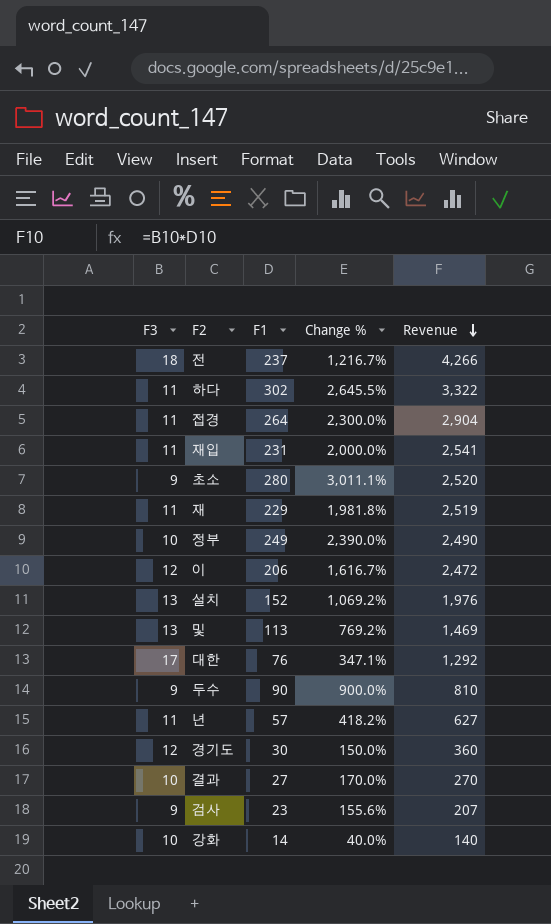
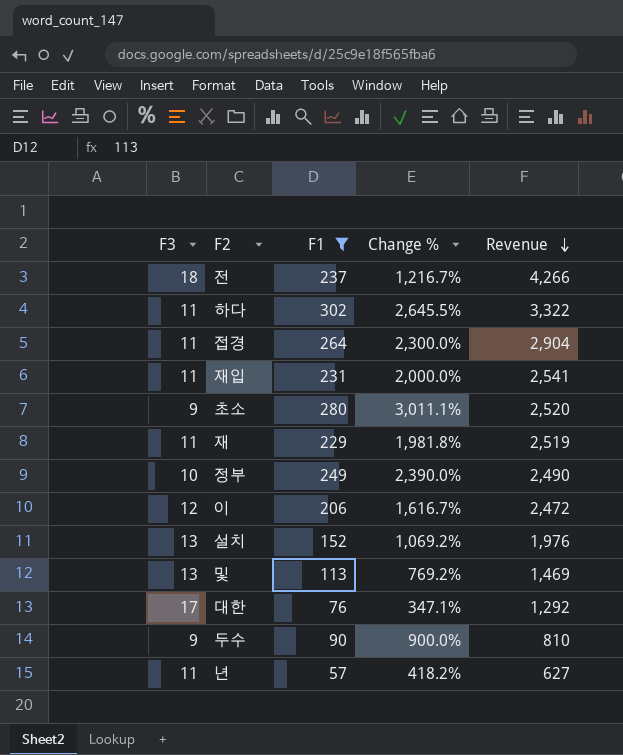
filter: none -> F1 >= 57

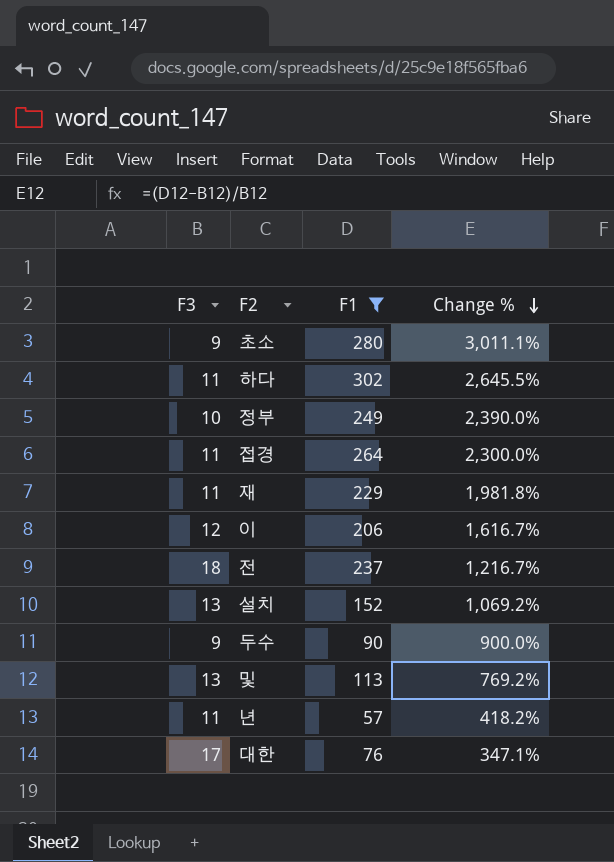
row order: Revenue descending -> Change % descending
column Revenue | formula: [F3] * [F1] -> none
row 재입: 11 | 231 | 2,000.0% | 2,541 -> none

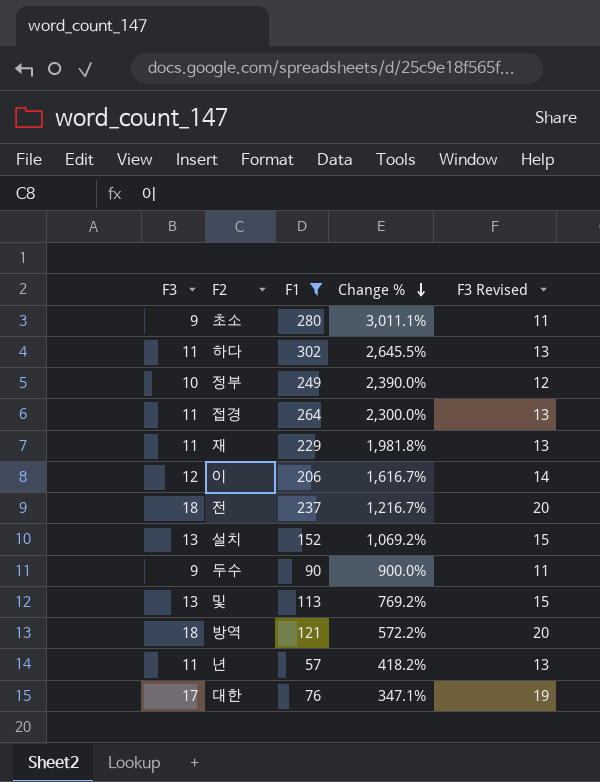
column F3 Revised | formula: none -> [F3] + 2
row 방역: none -> 18 | 121 | 572.2% | 20

